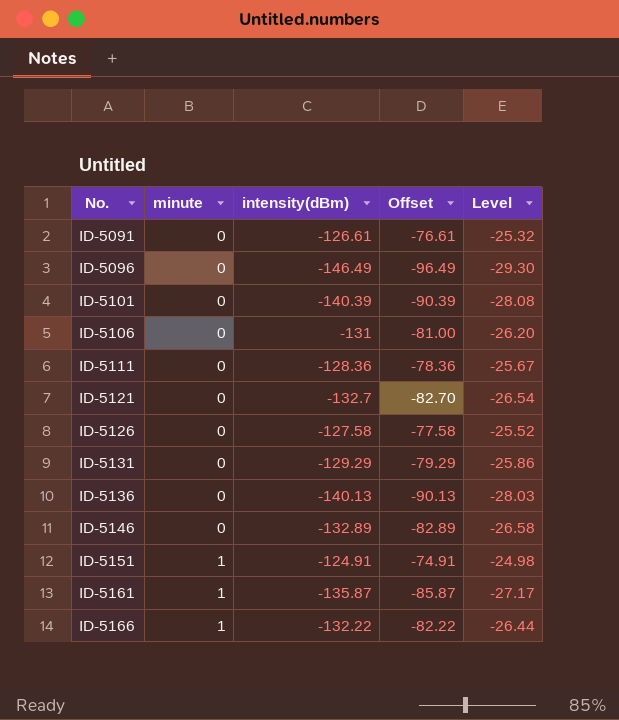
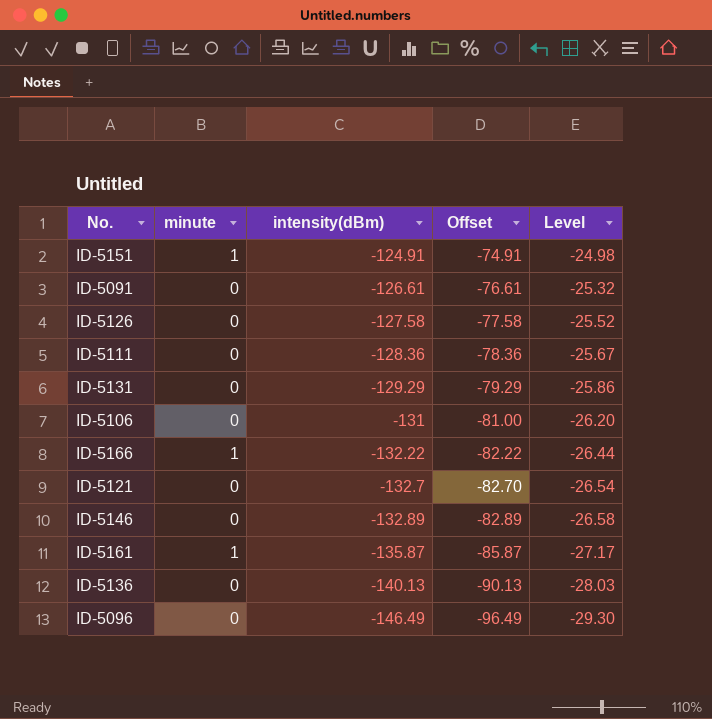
row order: No. ascending -> intensity(dBm) descending
row ID-5101: 0 | -140.39 | -90.39 | -28.08 -> none

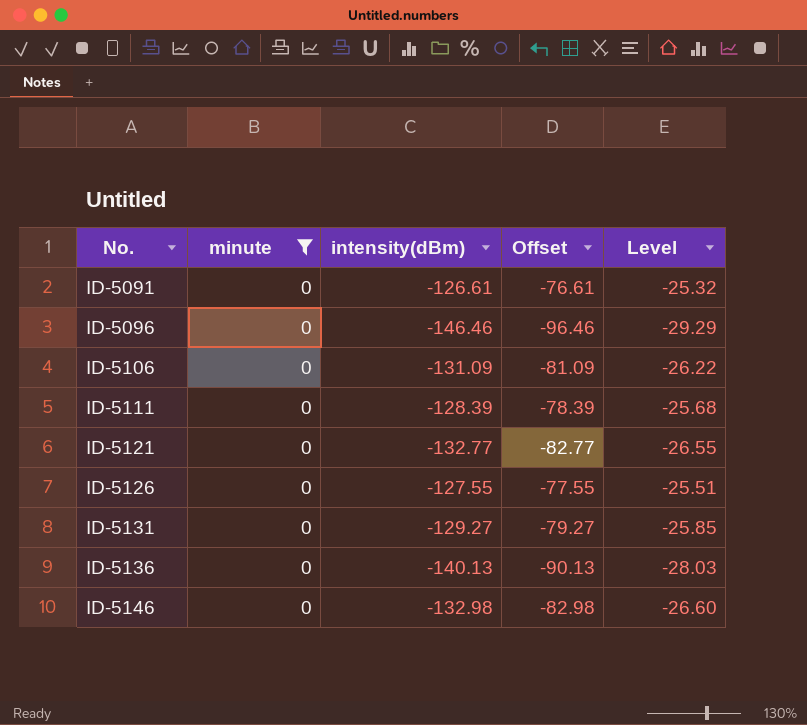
filter: none -> minute = 0
row order: intensity(dBm) descending -> No. ascending
ID-5096 | intensity(dBm): -146.49 -> -146.46
ID-5096 | Offset: -96.49 -> -96.46
ID-5096 | Level: -29.30 -> -29.29
ID-5106 | intensity(dBm): -131 -> -131.09
ID-5106 | Offset: -81.00 -> -81.09
ID-5106 | Level: -26.20 -> -26.22
ID-5111 | intensity(dBm): -128.36 -> -128.39
ID-5111 | Offset: -78.36 -> -78.39
ID-5111 | Level: -25.67 -> -25.68
ID-5121 | intensity(dBm): -132.7 -> -132.77
ID-5121 | Offset: -82.70 -> -82.77
ID-5121 | Level: -26.54 -> -26.55
ID-5126 | intensity(dBm): -127.58 -> -127.55
ID-5126 | Offset: -77.58 -> -77.55
ID-5126 | Level: -25.52 -> -25.51
ID-5131 | intensity(dBm): -129.29 -> -129.27
ID-5131 | Offset: -79.29 -> -79.27
ID-5131 | Level: -25.86 -> -25.85
ID-5146 | intensity(dBm): -132.89 -> -132.98
ID-5146 | Offset: -82.89 -> -82.98
ID-5146 | Level: -26.58 -> -26.60

